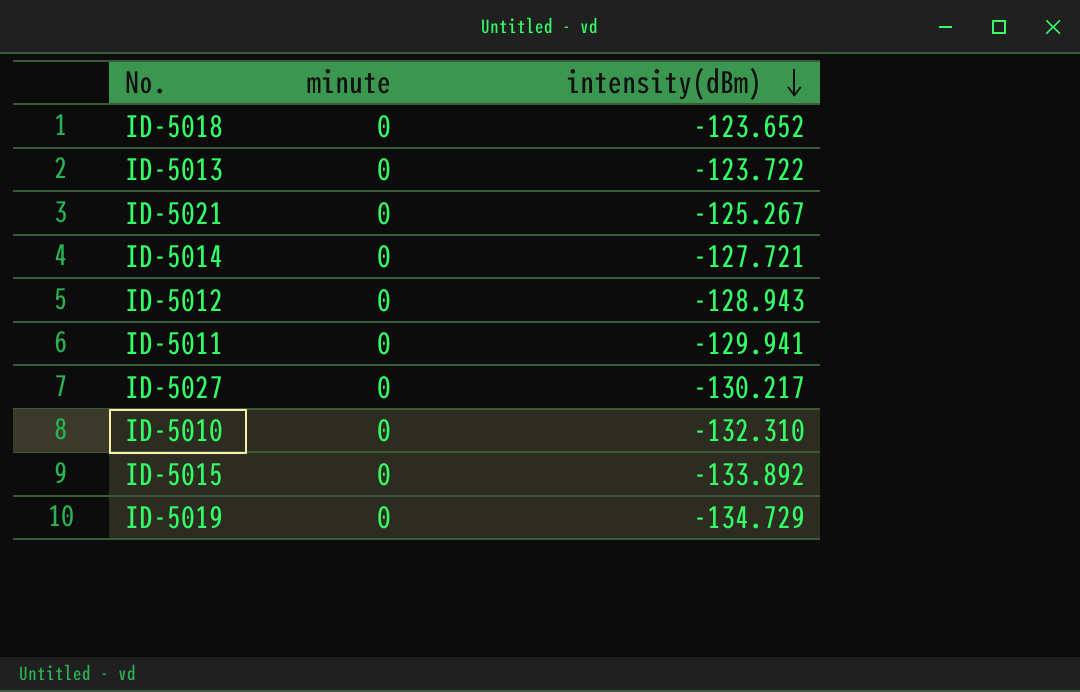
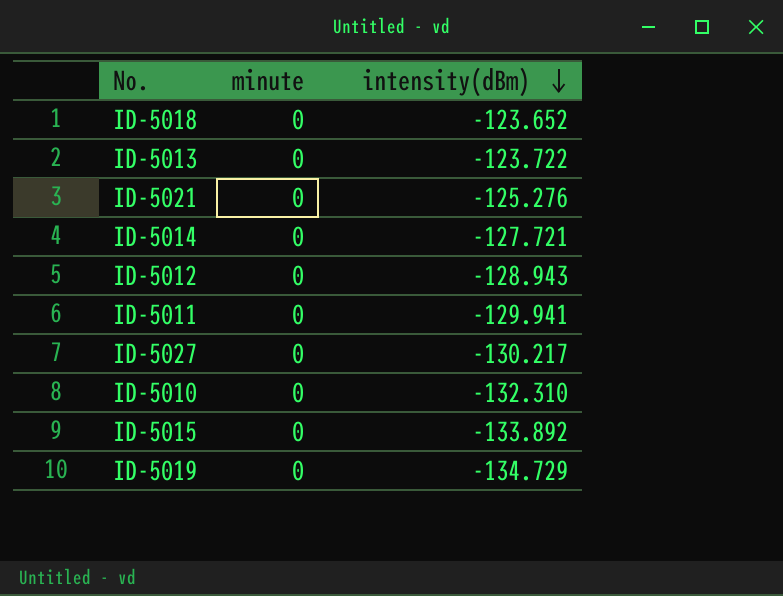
ID-5021 | intensity(dBm): -125.267 -> -125.276

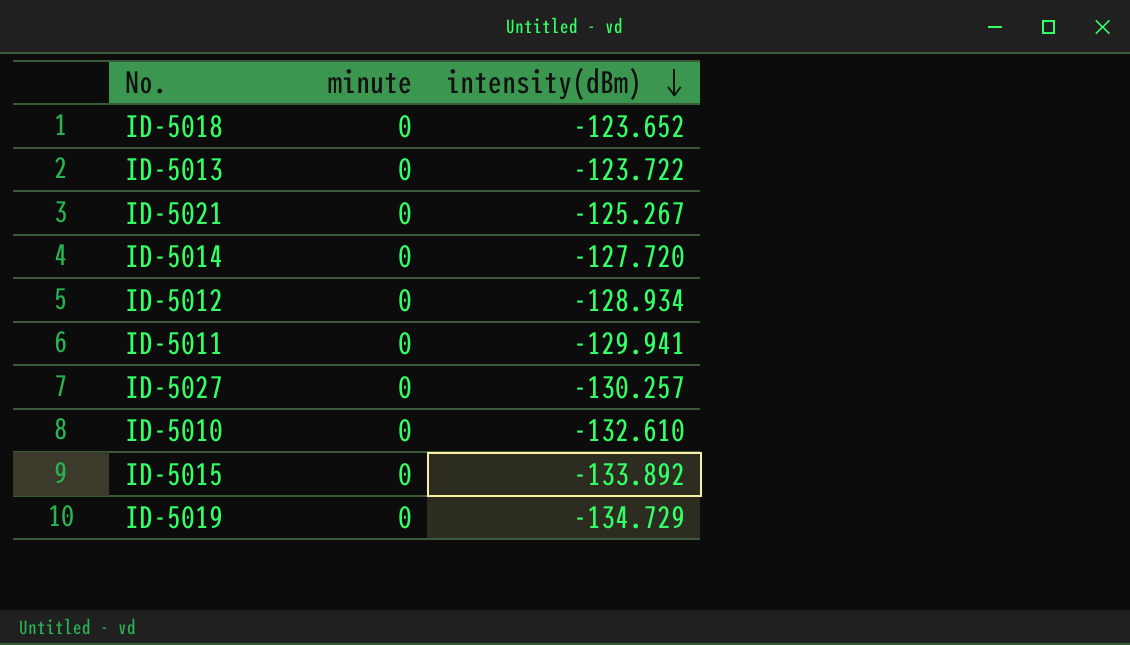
ID-5021 | intensity(dBm): -125.276 -> -125.267
ID-5014 | intensity(dBm): -127.721 -> -127.720
ID-5012 | intensity(dBm): -128.943 -> -128.934
ID-5027 | intensity(dBm): -130.217 -> -130.257
ID-5010 | intensity(dBm): -132.310 -> -132.610

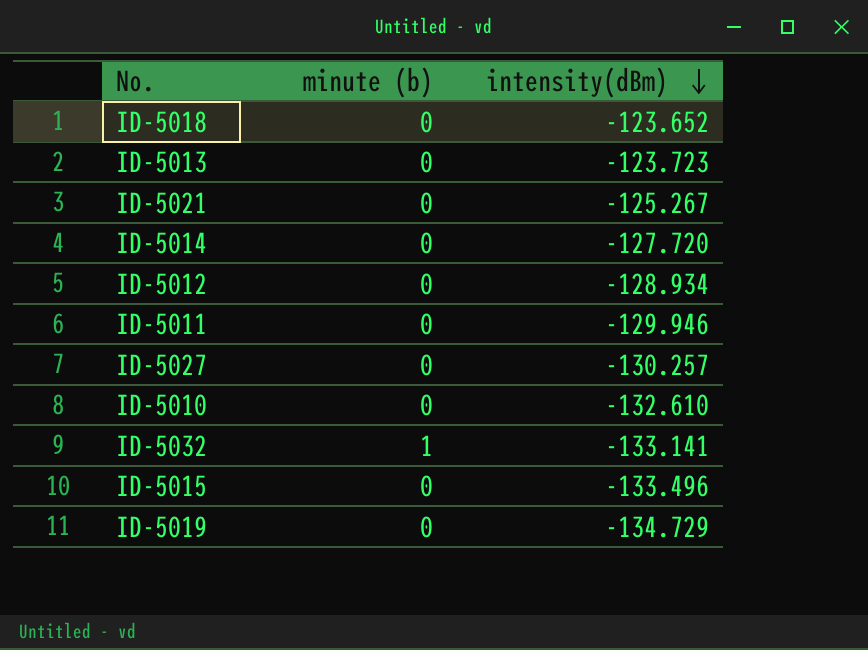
column name: minute -> minute (b)
ID-5013 | intensity(dBm): -123.722 -> -123.723
ID-5011 | intensity(dBm): -129.941 -> -129.946
row ID-5032: none -> 1 | -133.141
ID-5015 | intensity(dBm): -133.892 -> -133.496

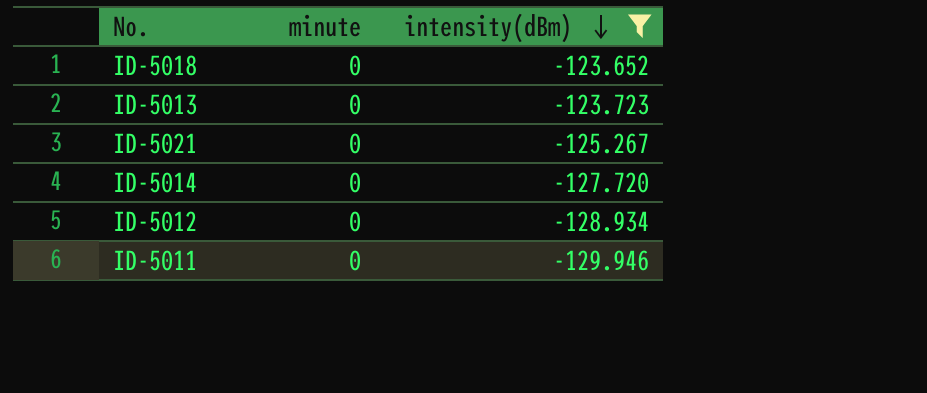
filter: none -> intensity(dBm) >= -129.946
column name: minute (b) -> minute

